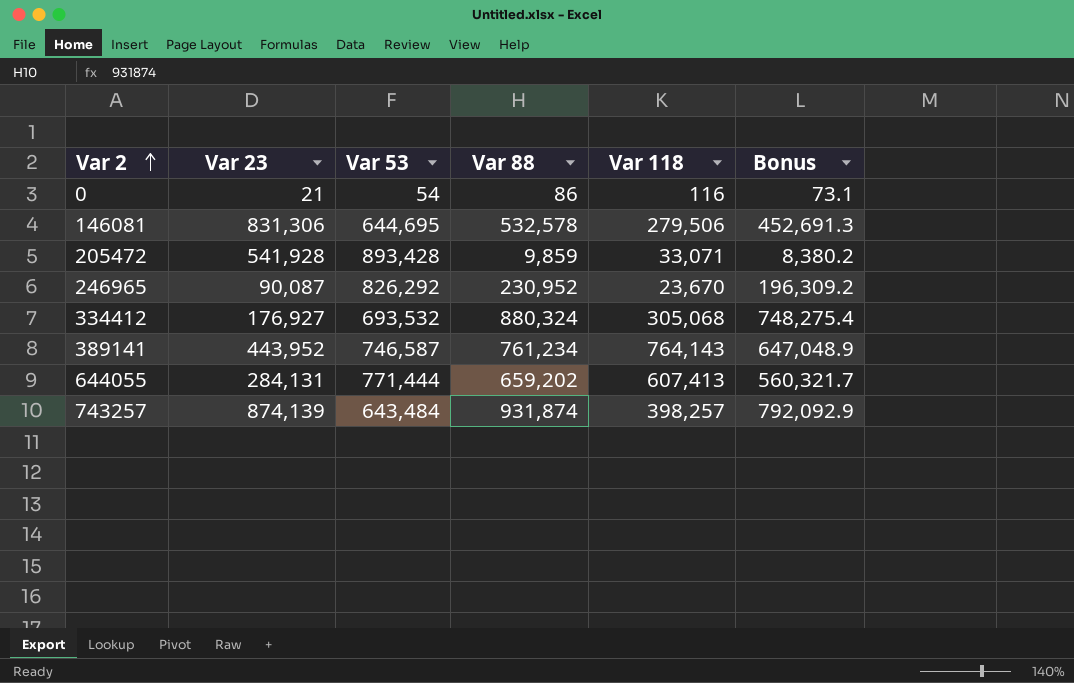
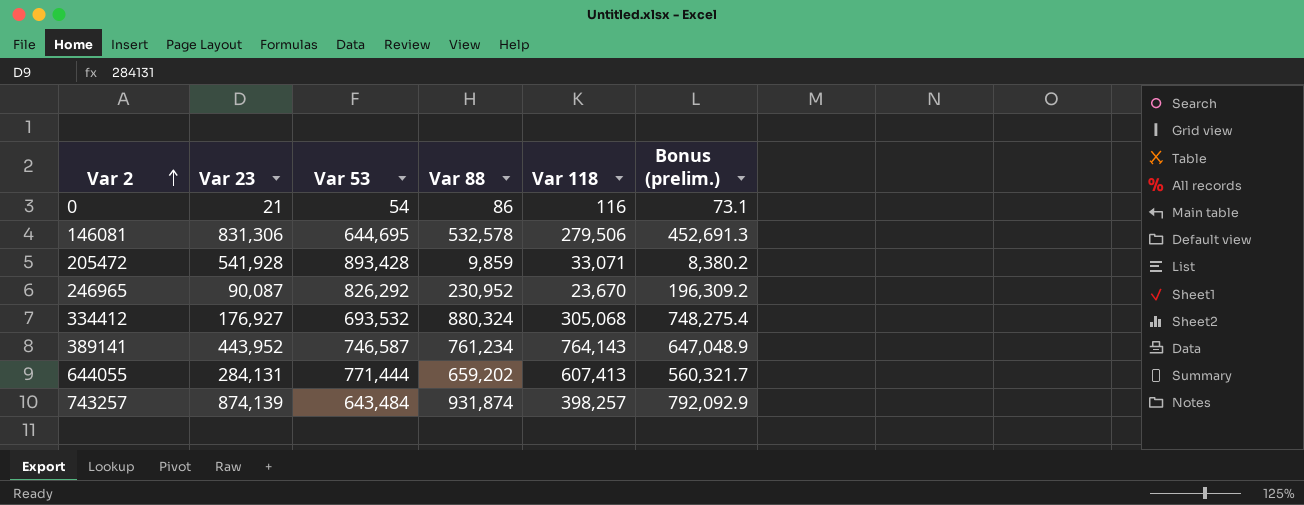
column name: Bonus -> Bonus (prelim.)

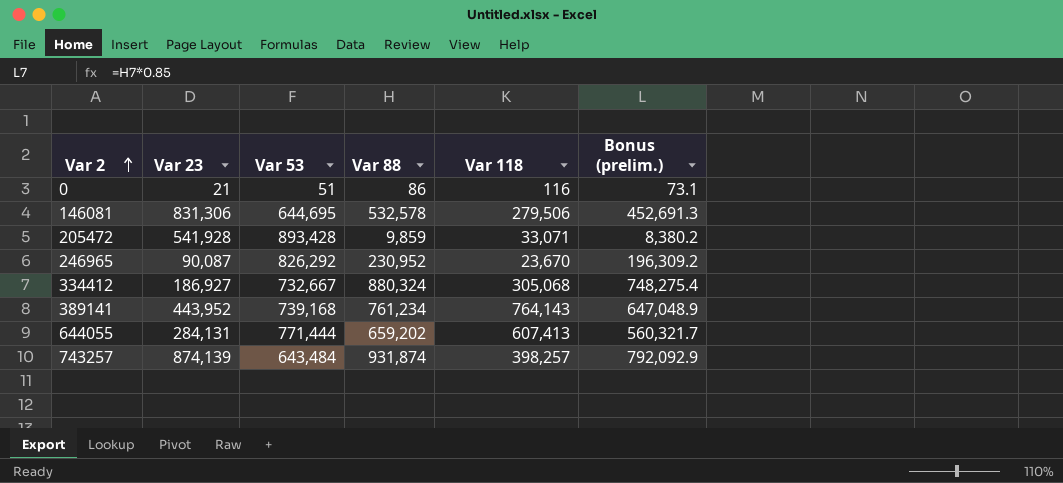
0 | Var 53: 54 -> 51
334412 | Var 23: 176,927 -> 186,927
334412 | Var 53: 693,532 -> 732,667
389141 | Var 53: 746,587 -> 739,168

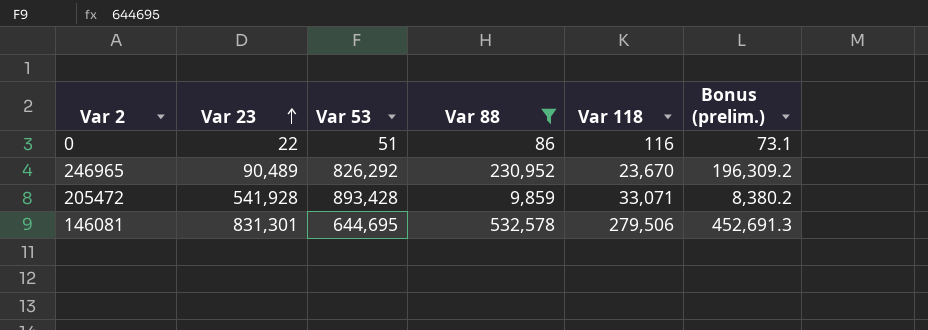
filter: none -> Var 88 <= 532,578
row order: Var 2 ascending -> Var 23 ascending
0 | Var 23: 21 -> 22
246965 | Var 23: 90,087 -> 90,489
146081 | Var 23: 831,306 -> 831,301

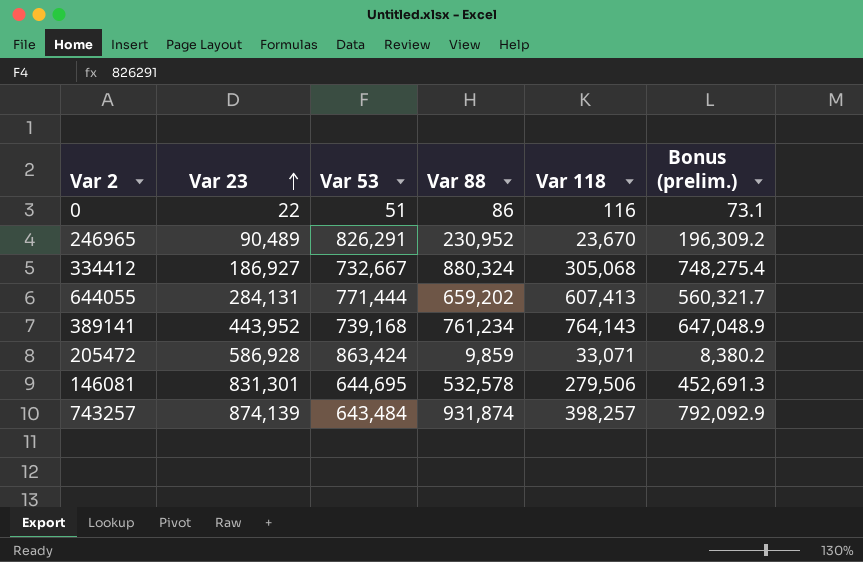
filter: Var 88 <= 532,578 -> none
246965 | Var 53: 826,292 -> 826,291
205472 | Var 23: 541,928 -> 586,928
205472 | Var 53: 893,428 -> 863,424

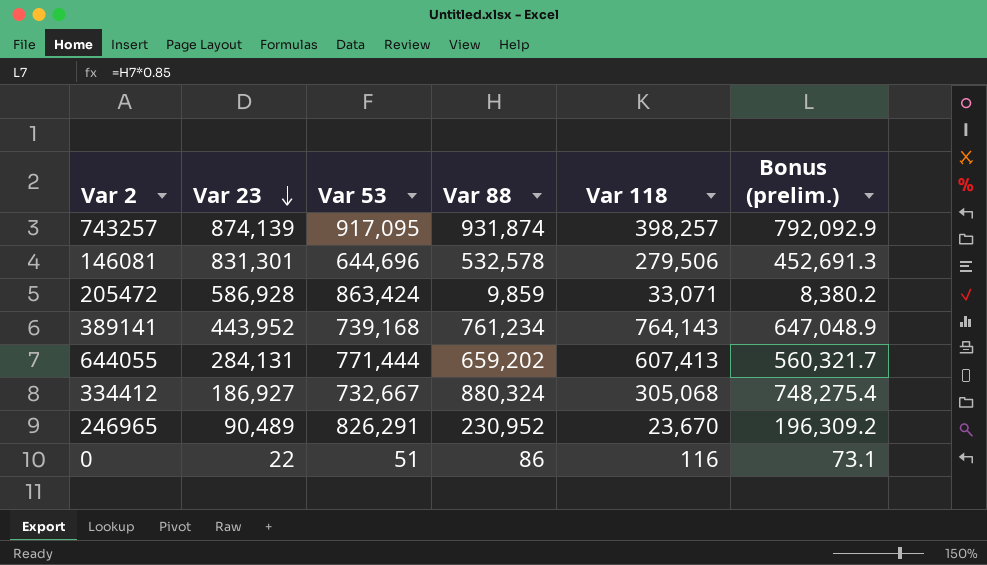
row order: Var 23 ascending -> Var 23 descending
743257 | Var 53: 643,484 -> 917,095
146081 | Var 53: 644,695 -> 644,696

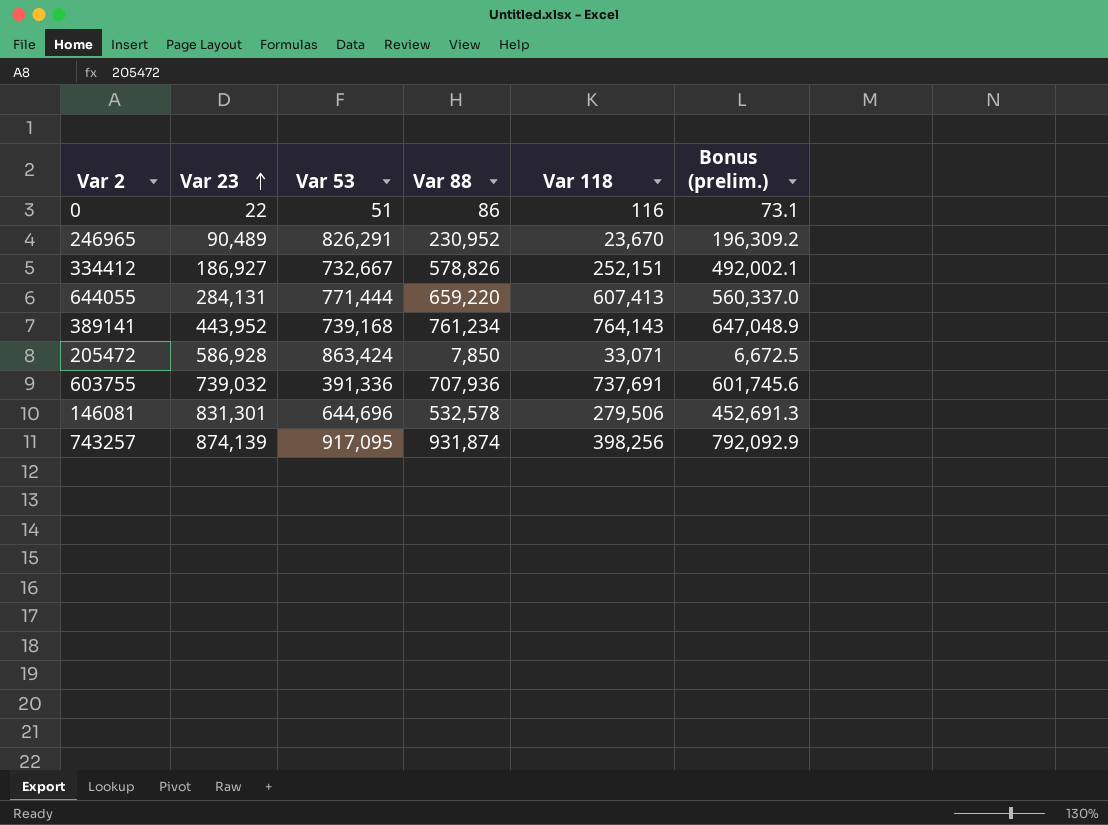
row order: Var 23 descending -> Var 23 ascending
334412 | Var 88: 880,324 -> 578,826
334412 | Var 118: 305,068 -> 252,151
334412 | Bonus (prelim.): 748,275.4 -> 492,002.1
644055 | Var 88: 659,202 -> 659,220
644055 | Bonus (prelim.): 560,321.7 -> 560,337.0
205472 | Var 88: 9,859 -> 7,850
205472 | Bonus (prelim.): 8,380.2 -> 6,672.5
row 603755: none -> 739,032 | 391,336 | 707,936 | 737,691 | 601,745.6
743257 | Var 118: 398,257 -> 398,256

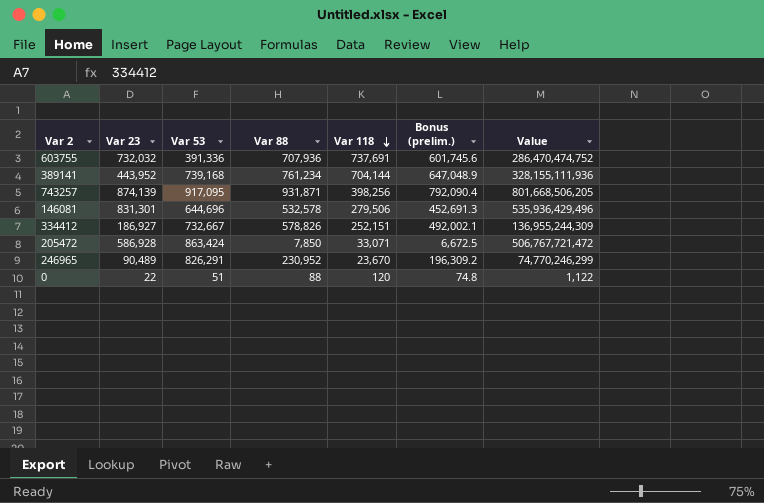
row order: Var 23 ascending -> Var 118 descending
column Value | formula: none -> [Var 23] * [Var 53]
row 644055: 284,131 | 771,444 | 659,220 | 607,413 | 560,337.0 -> none
603755 | Var 23: 739,032 -> 732,032
389141 | Var 118: 764,143 -> 704,144
743257 | Var 88: 931,874 -> 931,871
743257 | Bonus (prelim.): 792,092.9 -> 792,090.4
0 | Var 88: 86 -> 88
0 | Var 118: 116 -> 120
0 | Bonus (prelim.): 73.1 -> 74.8

